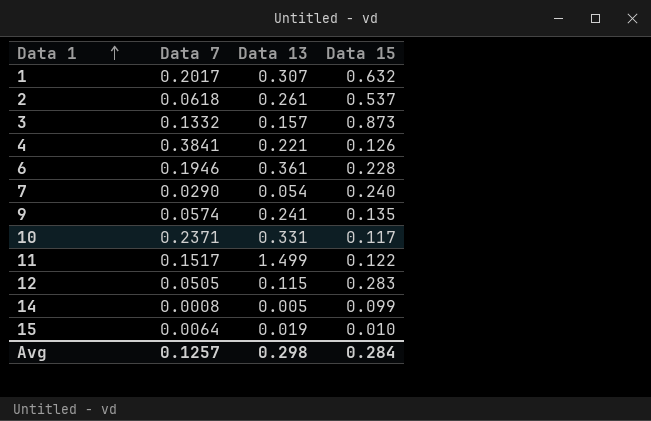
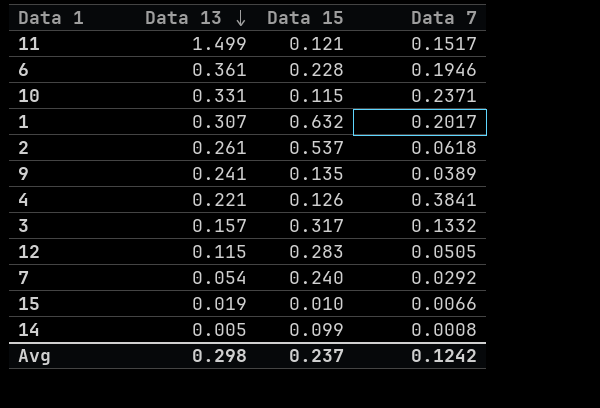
row order: Data 1 ascending -> Data 13 descending
column Data 7 | position: 2 -> 4
11 | Data 15: 0.122 -> 0.121
10 | Data 15: 0.117 -> 0.115
9 | Data 7: 0.0574 -> 0.0389
3 | Data 15: 0.873 -> 0.317
7 | Data 7: 0.0290 -> 0.0292
15 | Data 7: 0.0064 -> 0.0066
Avg | Data 15: 0.284 -> 0.237
Avg | Data 7: 0.1257 -> 0.1242

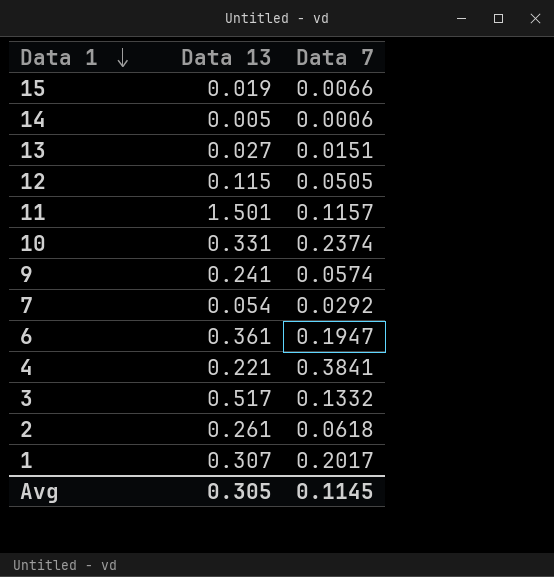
row order: Data 13 descending -> Data 1 descending
column Data 15 | position: 3 -> none
14 | Data 7: 0.0008 -> 0.0006
row 13: none -> 0.027 | 0.0151
11 | Data 13: 1.499 -> 1.501
11 | Data 7: 0.1517 -> 0.1157
10 | Data 7: 0.2371 -> 0.2374
9 | Data 7: 0.0389 -> 0.0574
6 | Data 7: 0.1946 -> 0.1947
3 | Data 13: 0.157 -> 0.517
Avg | Data 13: 0.298 -> 0.305
Avg | Data 7: 0.1242 -> 0.1145

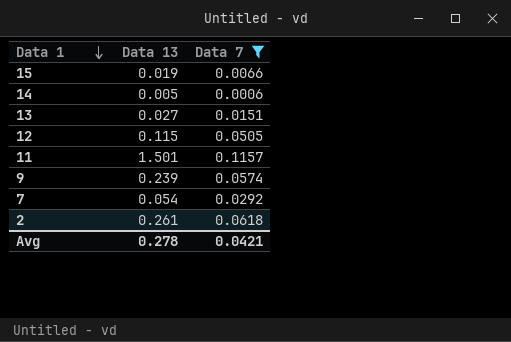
filter: none -> Data 7 <= 0.1157
9 | Data 13: 0.241 -> 0.239
Avg | Data 13: 0.305 -> 0.278
Avg | Data 7: 0.1145 -> 0.0421

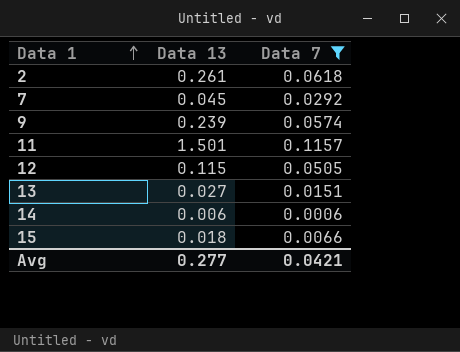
row order: Data 1 descending -> Data 1 ascending
7 | Data 13: 0.054 -> 0.045
14 | Data 13: 0.005 -> 0.006
15 | Data 13: 0.019 -> 0.018
Avg | Data 13: 0.278 -> 0.277

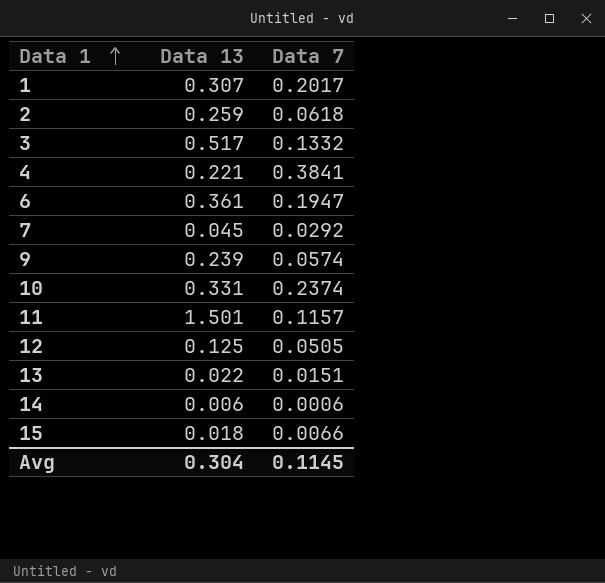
filter: Data 7 <= 0.1157 -> none
2 | Data 13: 0.261 -> 0.259
12 | Data 13: 0.115 -> 0.125
13 | Data 13: 0.027 -> 0.022
Avg | Data 13: 0.277 -> 0.304
Avg | Data 7: 0.0421 -> 0.1145

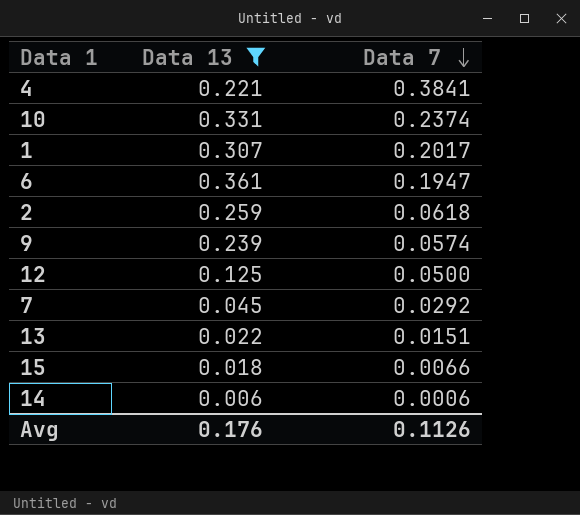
filter: none -> Data 13 <= 0.361
row order: Data 1 ascending -> Data 7 descending
12 | Data 7: 0.0505 -> 0.0500
Avg | Data 13: 0.304 -> 0.176
Avg | Data 7: 0.1145 -> 0.1126

